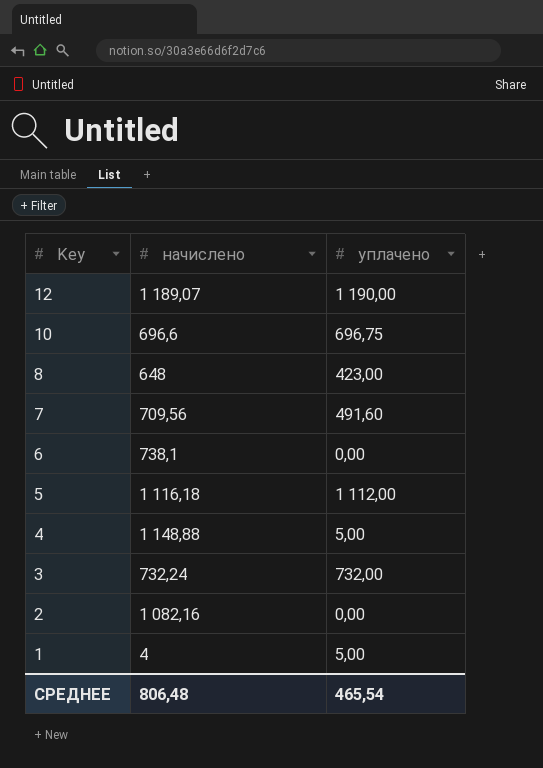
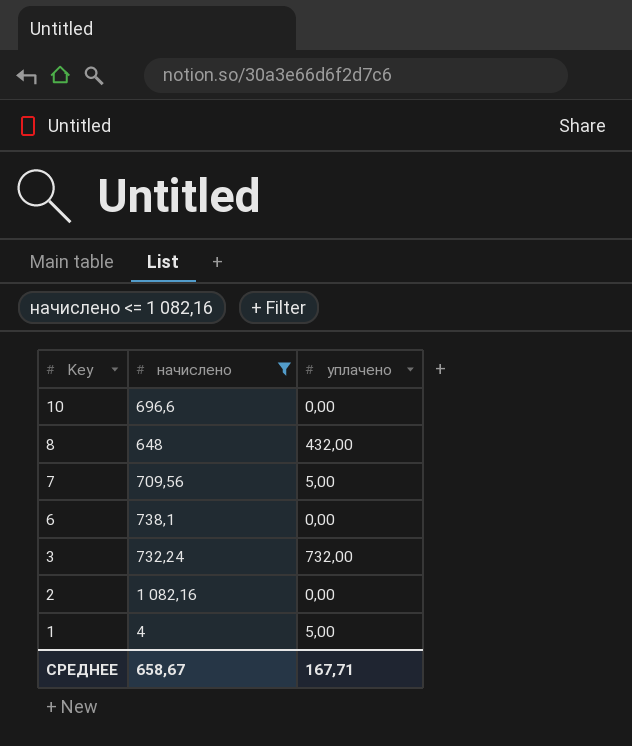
filter: none -> начислено <= 1 082,16
10 | уплачено: 696,75 -> 0,00
8 | уплачено: 423,00 -> 432,00
7 | уплачено: 491,60 -> 5,00
СРЕДНЕЕ | начислено: 806,48 -> 658,67
СРЕДНЕЕ | уплачено: 465,54 -> 167,71

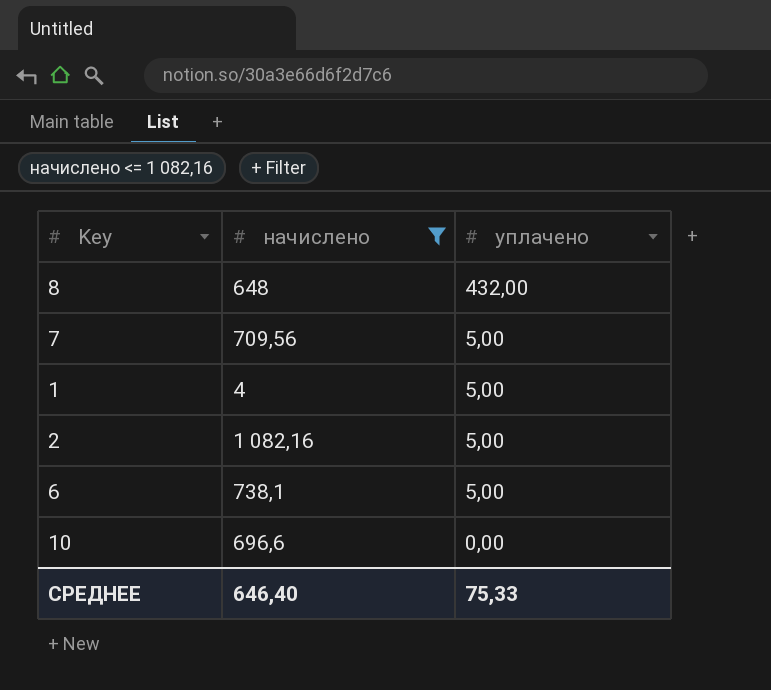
row order: Key descending -> уплачено descending
row 3: 732,24 | 732,00 -> none
2 | уплачено: 0,00 -> 5,00
6 | уплачено: 0,00 -> 5,00
СРЕДНЕЕ | начислено: 658,67 -> 646,40
СРЕДНЕЕ | уплачено: 167,71 -> 75,33

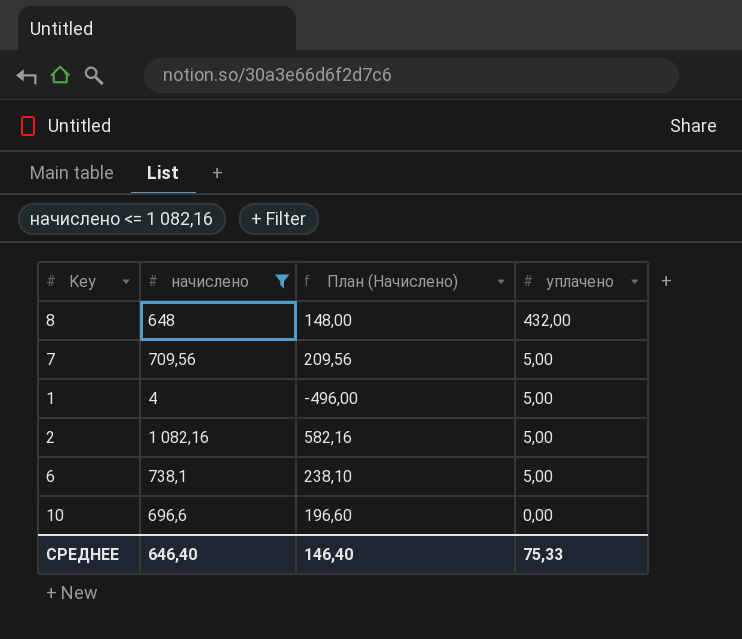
column План (Начислено) | formula: none -> [начислено] - 500

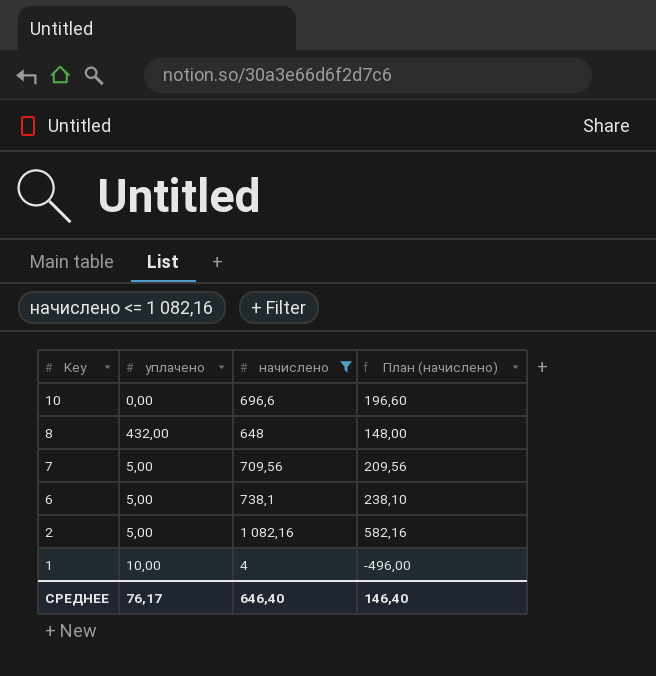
row order: уплачено descending -> Key descending
column уплачено | position: 4 -> 2
column name: План (Начислено) -> План (начислено)
1 | уплачено: 5,00 -> 10,00
СРЕДНЕЕ | уплачено: 75,33 -> 76,17

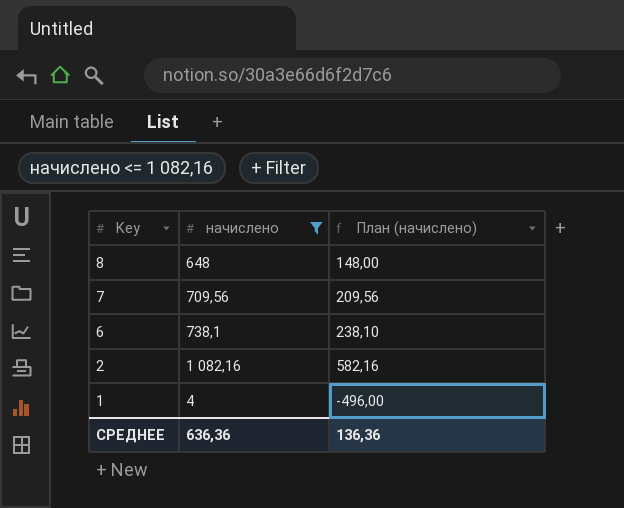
column уплачено | position: 2 -> none
row 10: 0,00 | 696,6 | 196,60 -> none
СРЕДНЕЕ | начислено: 646,40 -> 636,36
СРЕДНЕЕ | План (начислено): 146,40 -> 136,36

